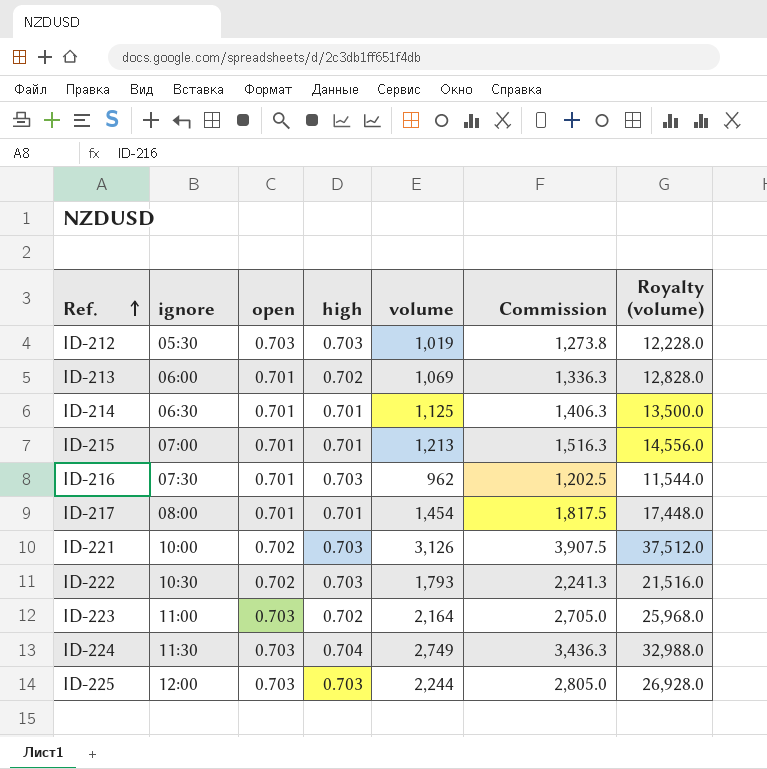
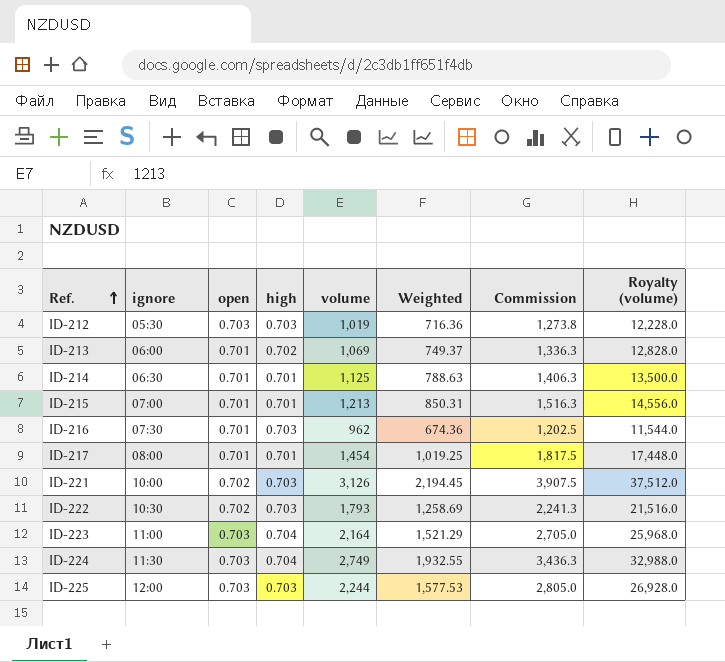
column Weighted | formula: none -> [open] * [volume]
ID-223 | high: 0.702 -> 0.704

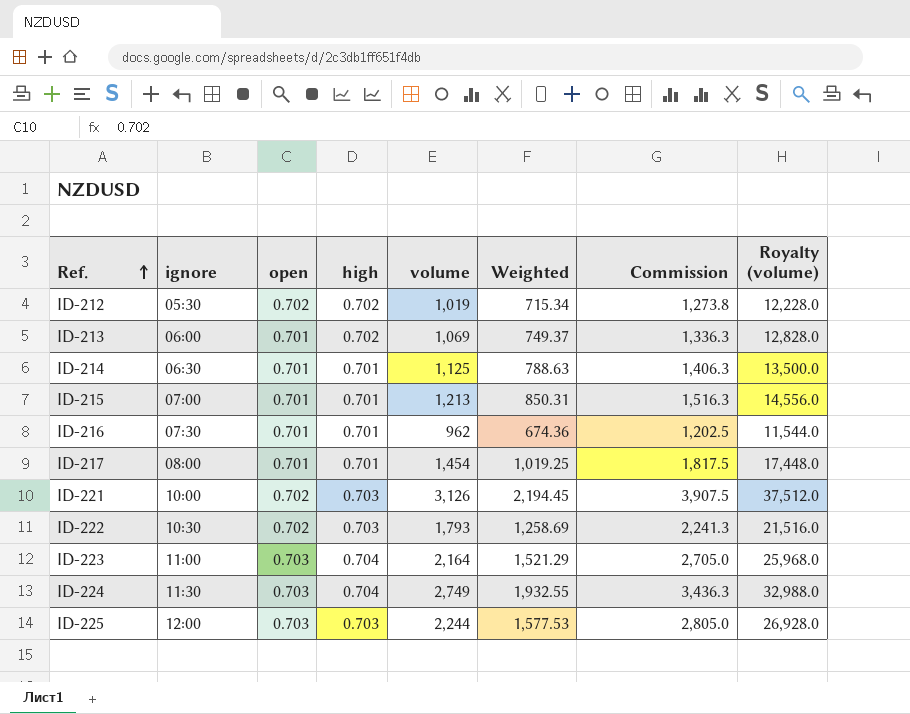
ID-212 | open: 0.703 -> 0.702
ID-212 | high: 0.703 -> 0.702
ID-212 | Weighted: 716.36 -> 715.34
ID-216 | high: 0.703 -> 0.701

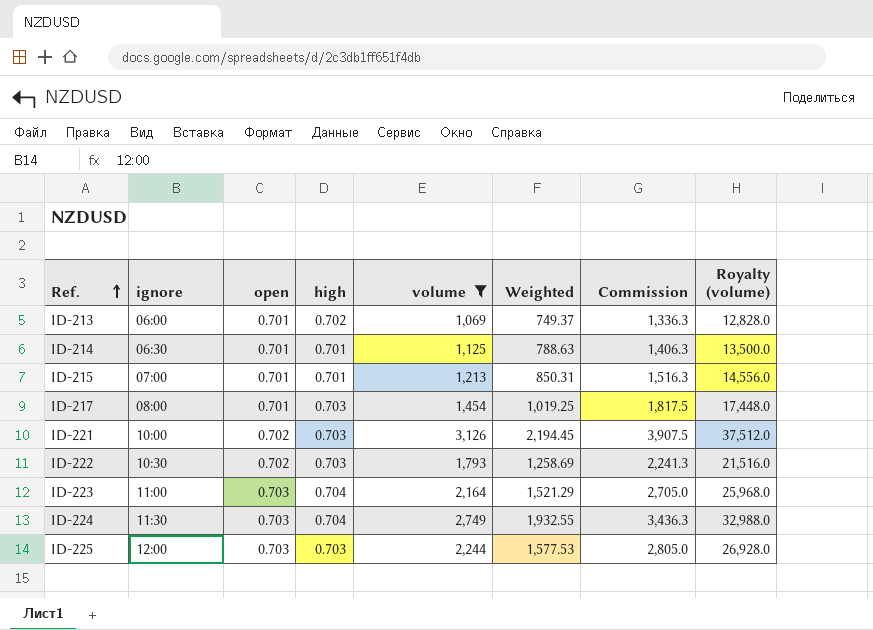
filter: none -> volume >= 1,069
ID-217 | high: 0.701 -> 0.703

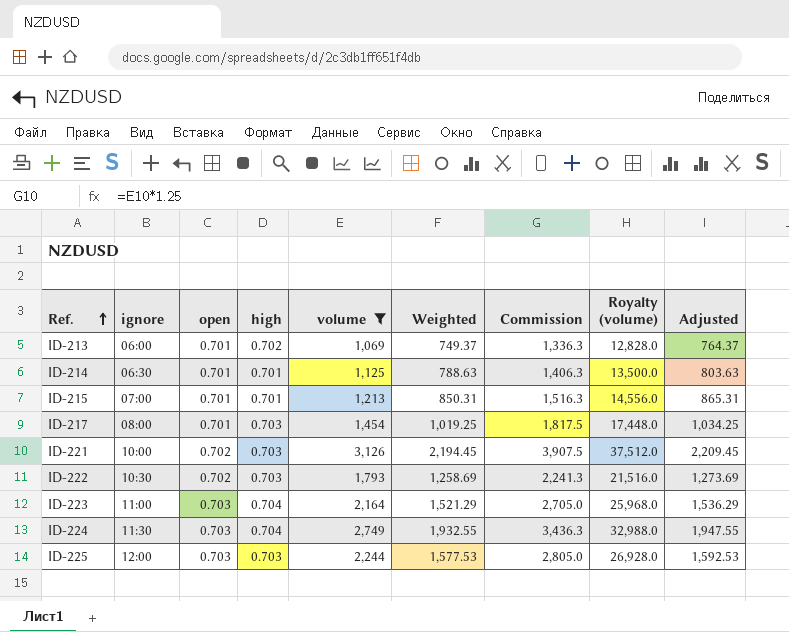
column Adjusted | formula: none -> [Weighted] + 15

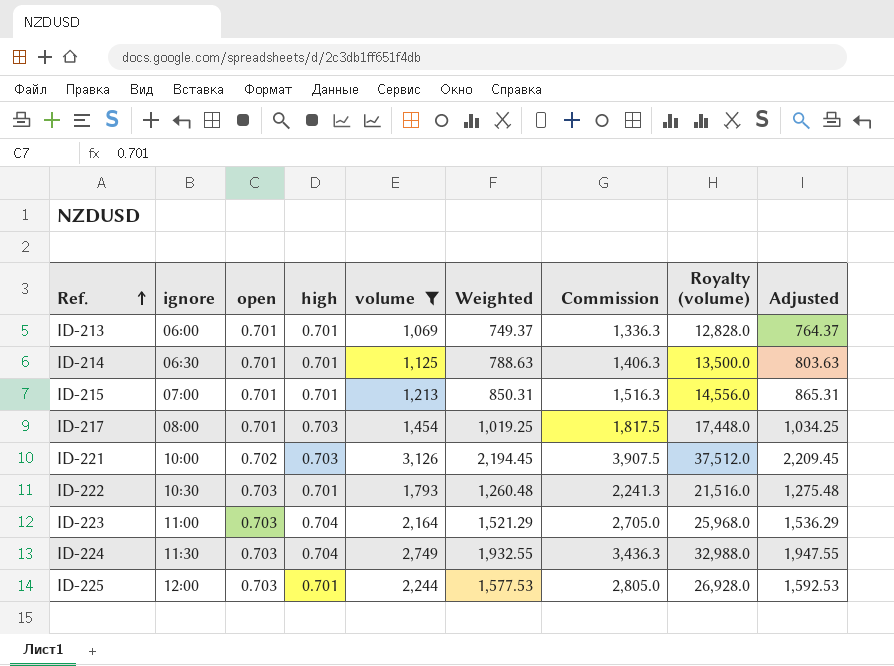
ID-213 | high: 0.702 -> 0.701
ID-222 | open: 0.702 -> 0.703
ID-222 | high: 0.703 -> 0.701
ID-222 | Weighted: 1,258.69 -> 1,260.48
ID-222 | Adjusted: 1,273.69 -> 1,275.48
ID-225 | high: 0.703 -> 0.701

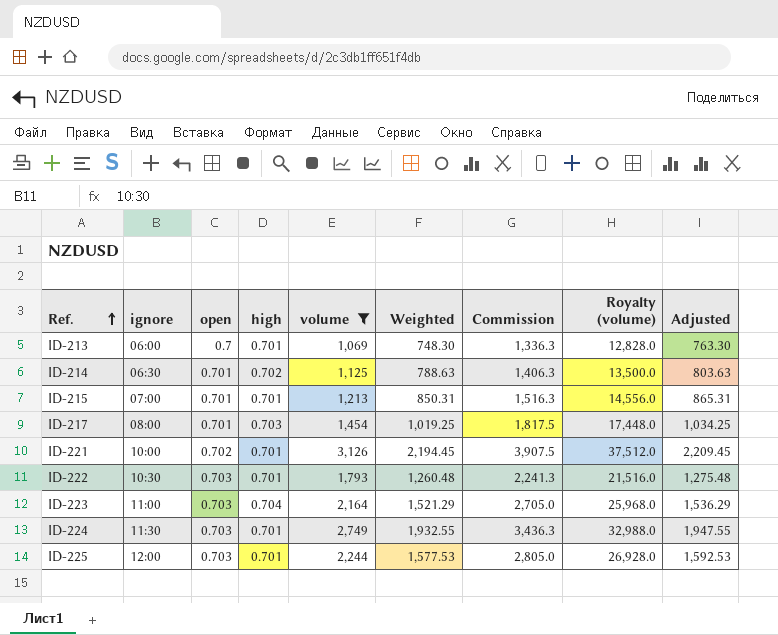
ID-213 | open: 0.701 -> 0.7
ID-213 | Weighted: 749.37 -> 748.30
ID-213 | Adjusted: 764.37 -> 763.30
ID-214 | high: 0.701 -> 0.702
ID-221 | high: 0.703 -> 0.701
ID-224 | high: 0.704 -> 0.701

